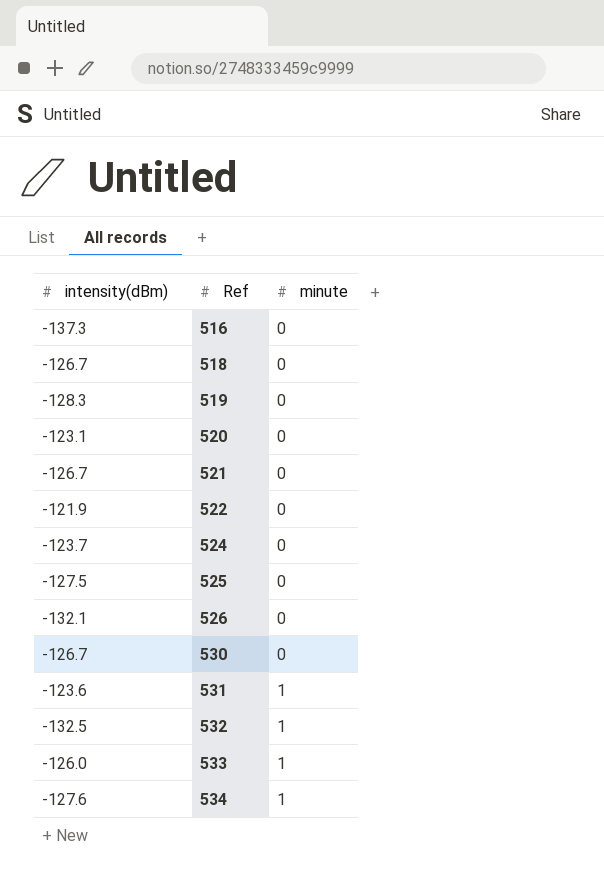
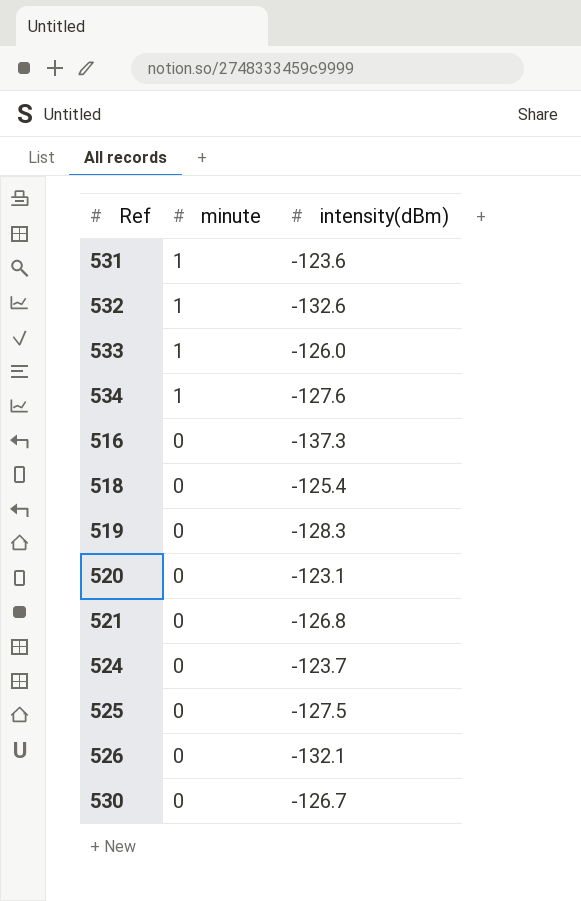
row order: Ref ascending -> minute descending
column intensity(dBm) | position: 1 -> 3
row 522: -121.9 | 0 -> none
532 | intensity(dBm): -132.5 -> -132.6
518 | intensity(dBm): -126.7 -> -125.4
521 | intensity(dBm): -126.7 -> -126.8

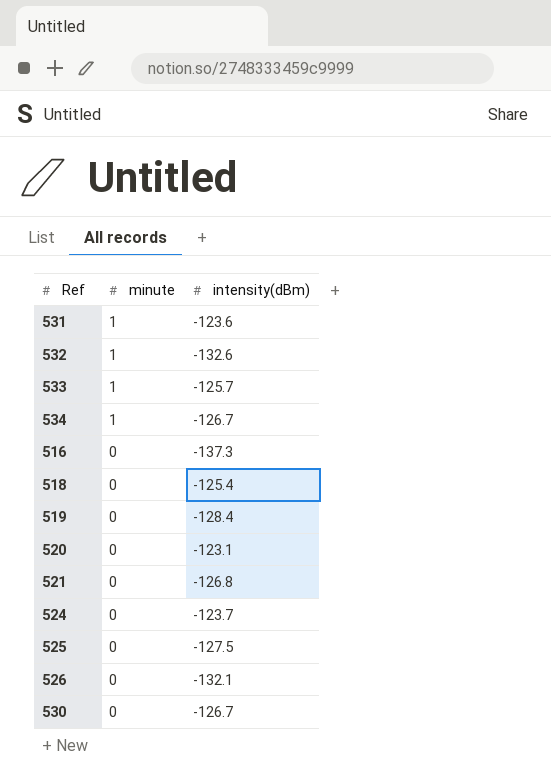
533 | intensity(dBm): -126.0 -> -125.7
534 | intensity(dBm): -127.6 -> -126.7
519 | intensity(dBm): -128.3 -> -128.4

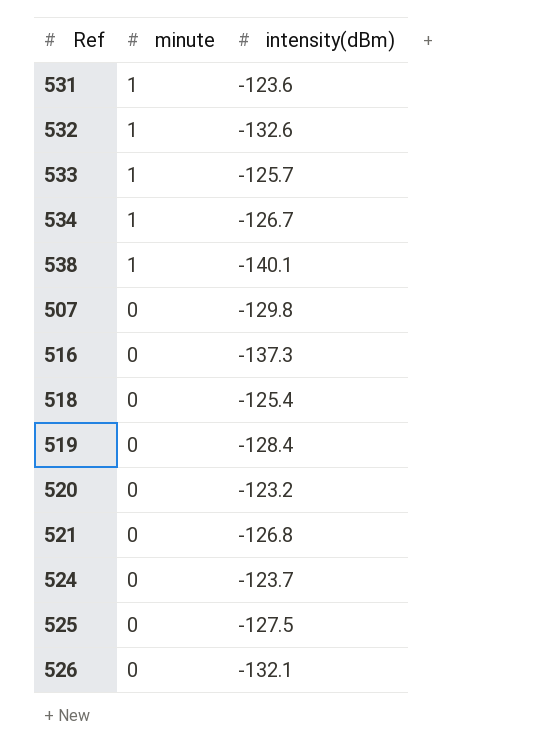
row 530: 0 | -126.7 -> none
row 538: none -> 1 | -140.1
row 507: none -> 0 | -129.8
520 | intensity(dBm): -123.1 -> -123.2

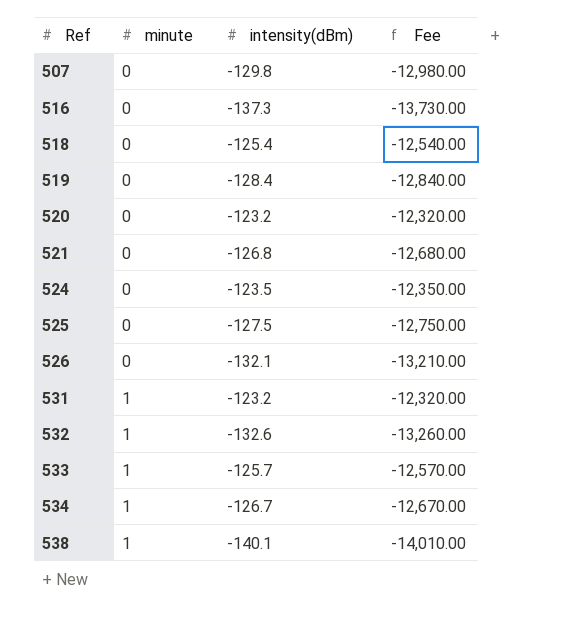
row order: minute descending -> Ref ascending
column Fee | formula: none -> [intensity(dBm)] * 100
524 | intensity(dBm): -123.7 -> -123.5
531 | intensity(dBm): -123.6 -> -123.2

